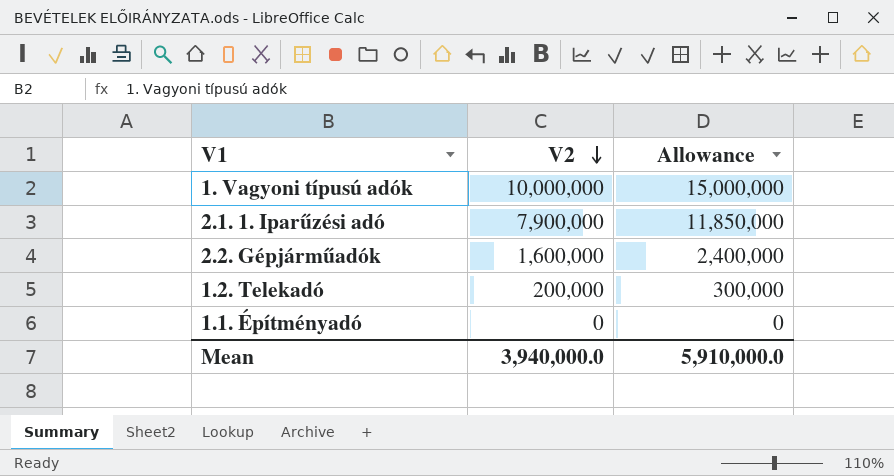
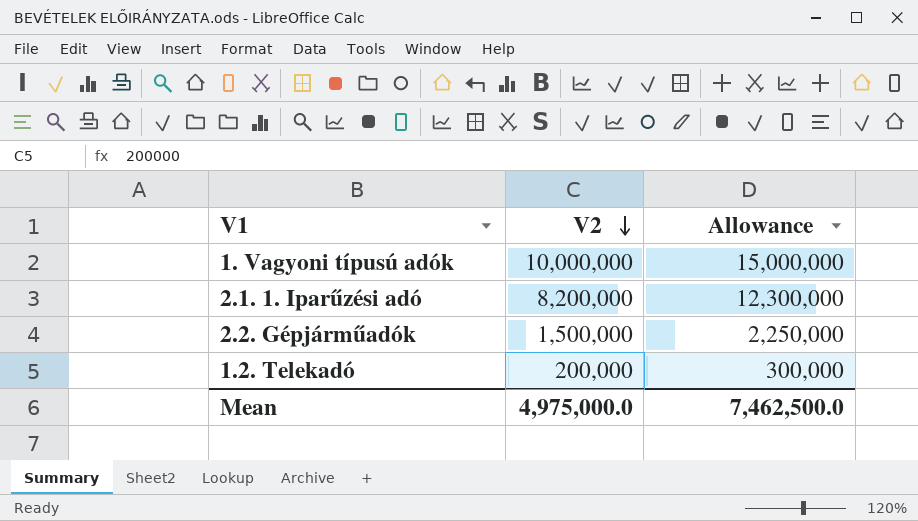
row 1.1. Építményadó: 0 | 0 -> none
2.1. 1. Iparűzési adó | V2: 7,900,000 -> 8,200,000
2.1. 1. Iparűzési adó | Allowance: 11,850,000 -> 12,300,000
2.2. Gépjárműadók | V2: 1,600,000 -> 1,500,000
2.2. Gépjárműadók | Allowance: 2,400,000 -> 2,250,000
Mean | V2: 3,940,000.0 -> 4,975,000.0
Mean | Allowance: 5,910,000.0 -> 7,462,500.0

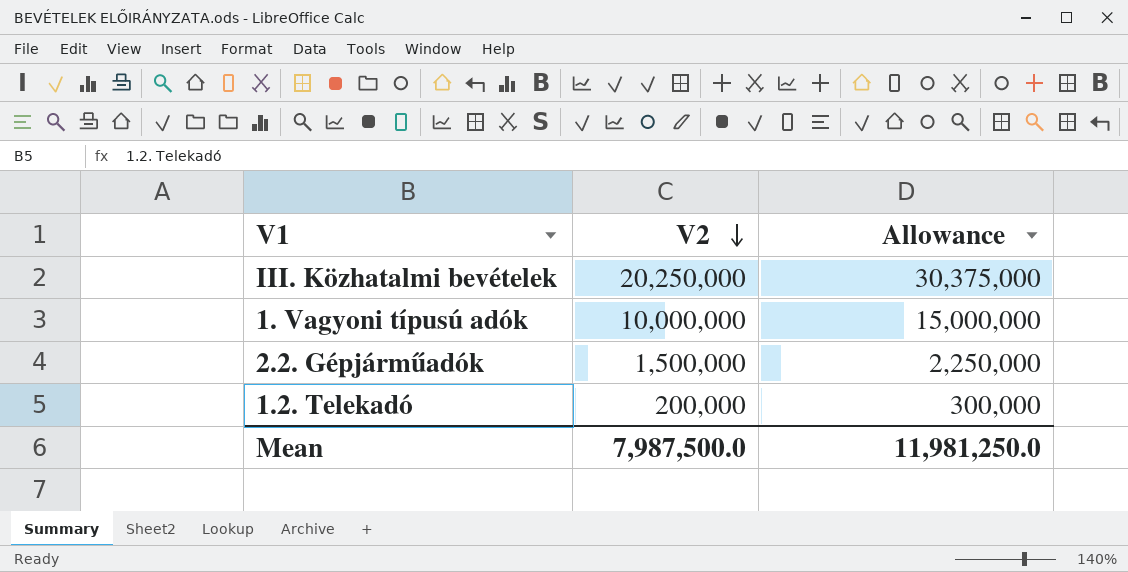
row 2.1. 1. Iparűzési adó: 8,200,000 | 12,300,000 -> none
row III. Közhatalmi bevételek: none -> 20,250,000 | 30,375,000
Mean | V2: 4,975,000.0 -> 7,987,500.0
Mean | Allowance: 7,462,500.0 -> 11,981,250.0

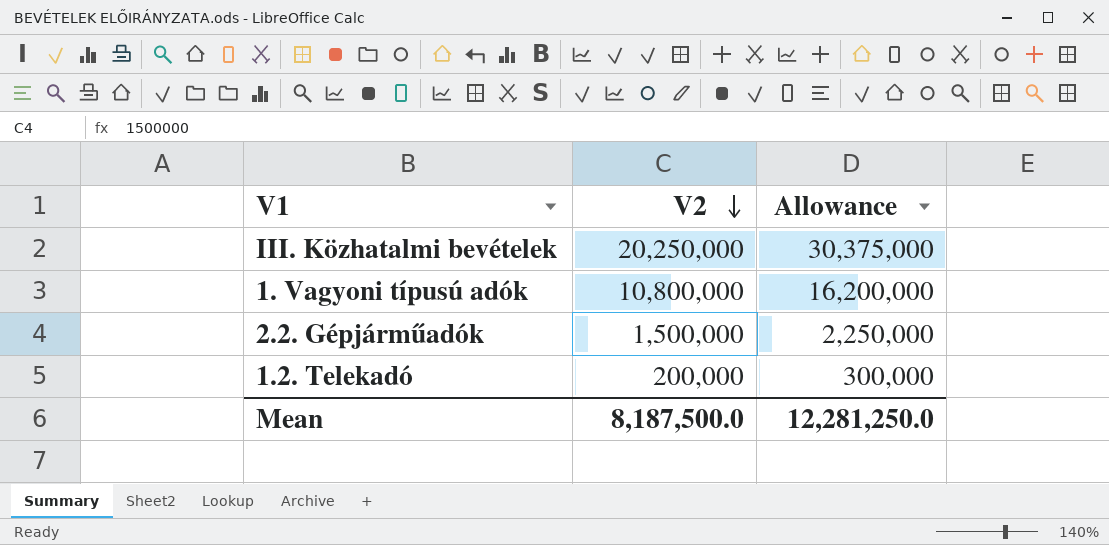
1. Vagyoni típusú adók | V2: 10,000,000 -> 10,800,000
1. Vagyoni típusú adók | Allowance: 15,000,000 -> 16,200,000
Mean | V2: 7,987,500.0 -> 8,187,500.0
Mean | Allowance: 11,981,250.0 -> 12,281,250.0

